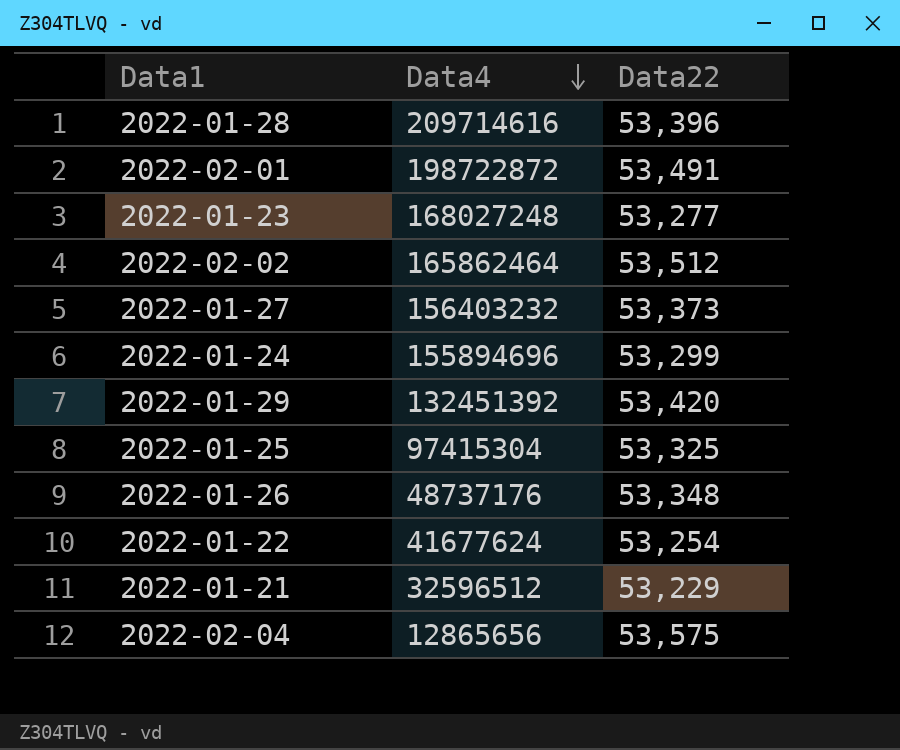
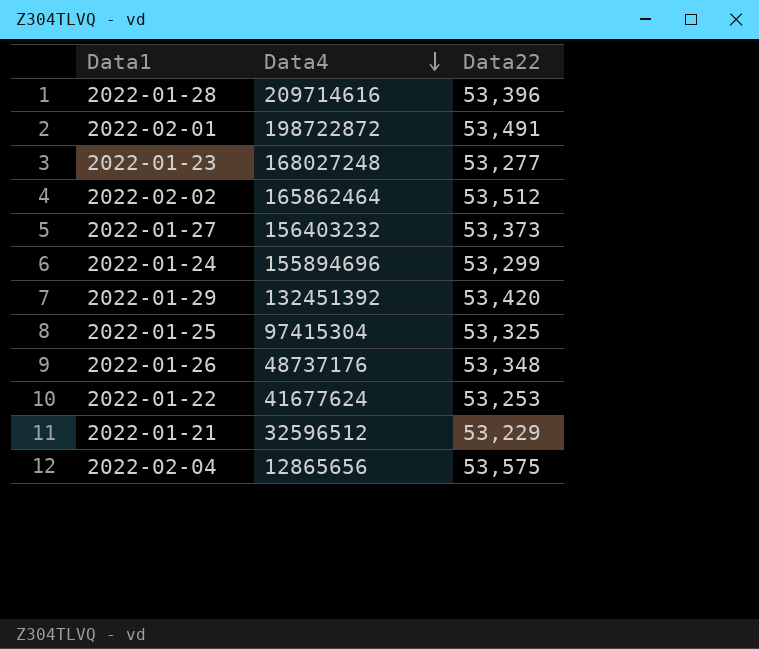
2022-01-22 | Data22: 53,254 -> 53,253

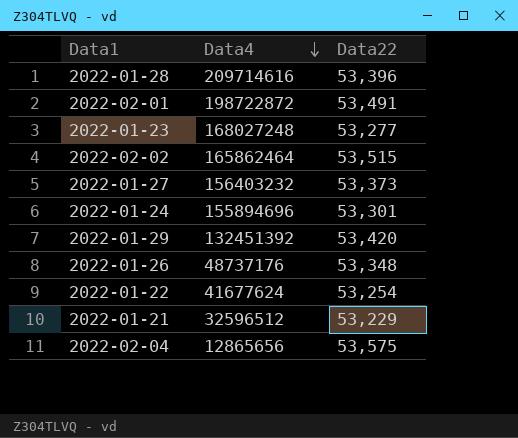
row 2022-01-25: 97415304 | 53,325 -> none
2022-02-02 | Data22: 53,512 -> 53,515
2022-01-24 | Data22: 53,299 -> 53,301
2022-01-22 | Data22: 53,253 -> 53,254

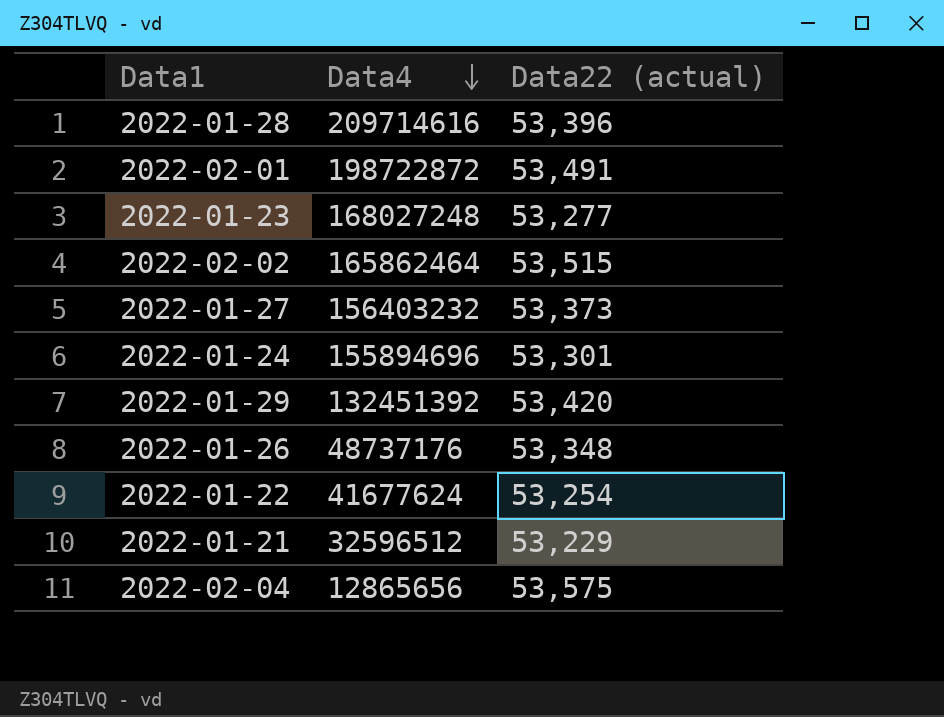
column name: Data22 -> Data22 (actual)

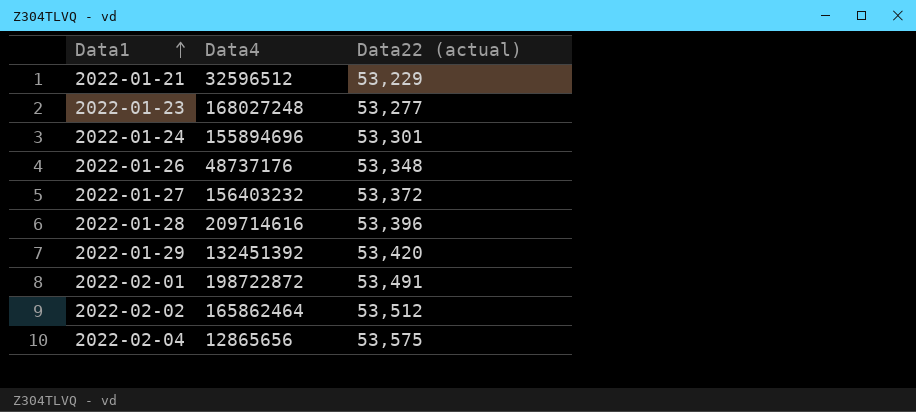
row order: Data4 descending -> Data1 ascending
row 2022-01-22: 41677624 | 53,254 -> none
2022-01-27 | Data22 (actual): 53,373 -> 53,372
2022-02-02 | Data22 (actual): 53,515 -> 53,512

